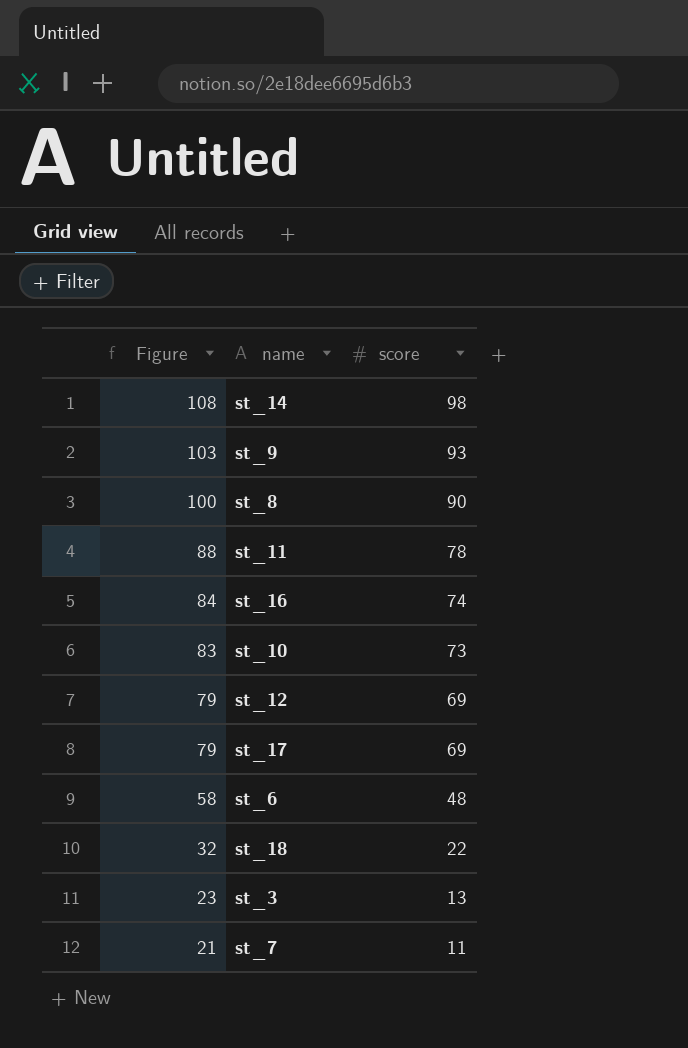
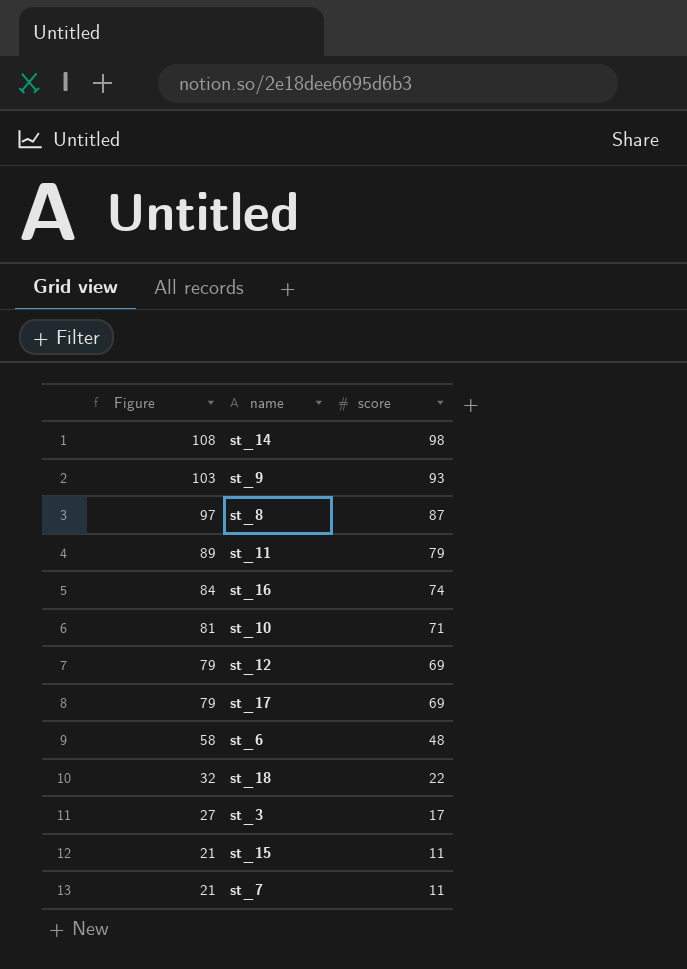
st_8 | Figure: 100 -> 97
st_8 | score: 90 -> 87
st_11 | Figure: 88 -> 89
st_11 | score: 78 -> 79
st_10 | Figure: 83 -> 81
st_10 | score: 73 -> 71
st_3 | Figure: 23 -> 27
st_3 | score: 13 -> 17
row st_15: none -> 21 | 11

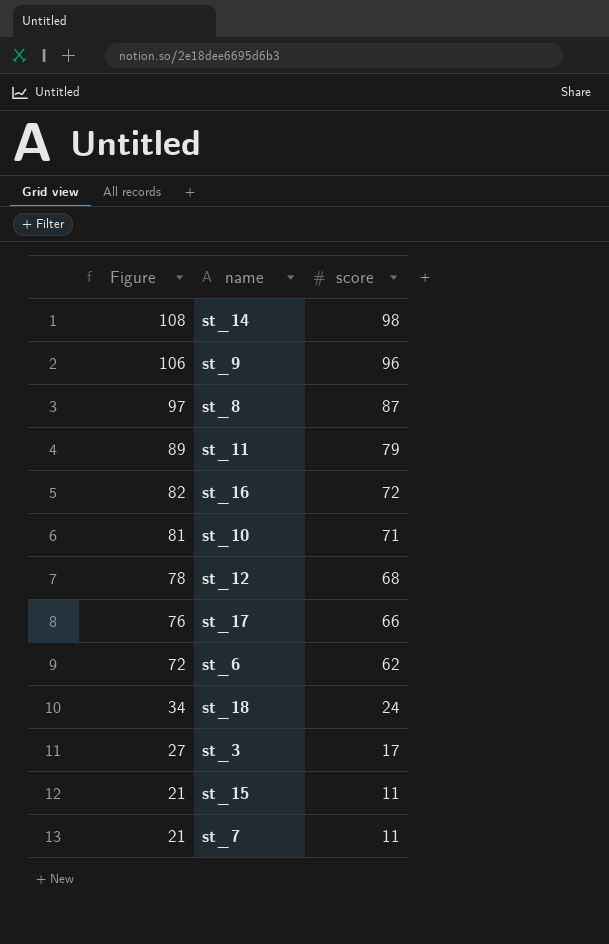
st_9 | Figure: 103 -> 106
st_9 | score: 93 -> 96
st_16 | Figure: 84 -> 82
st_16 | score: 74 -> 72
st_12 | Figure: 79 -> 78
st_12 | score: 69 -> 68
st_17 | Figure: 79 -> 76
st_17 | score: 69 -> 66
st_6 | Figure: 58 -> 72
st_6 | score: 48 -> 62
st_18 | Figure: 32 -> 34
st_18 | score: 22 -> 24

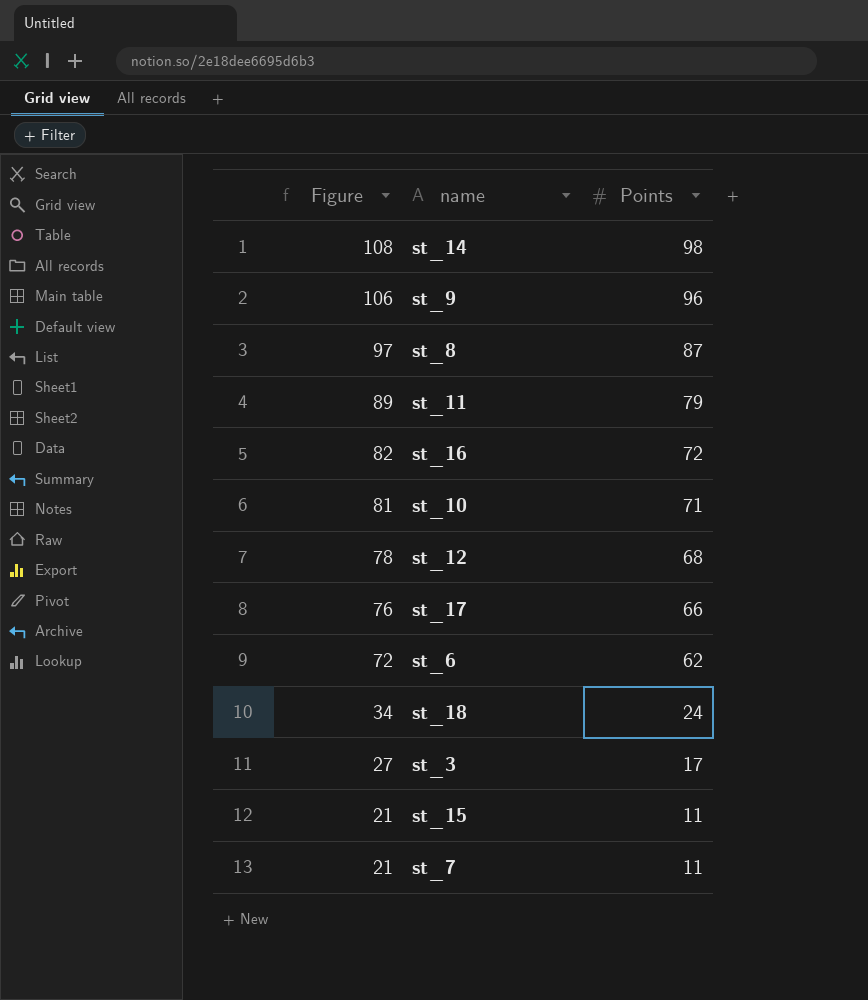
column name: score -> Points

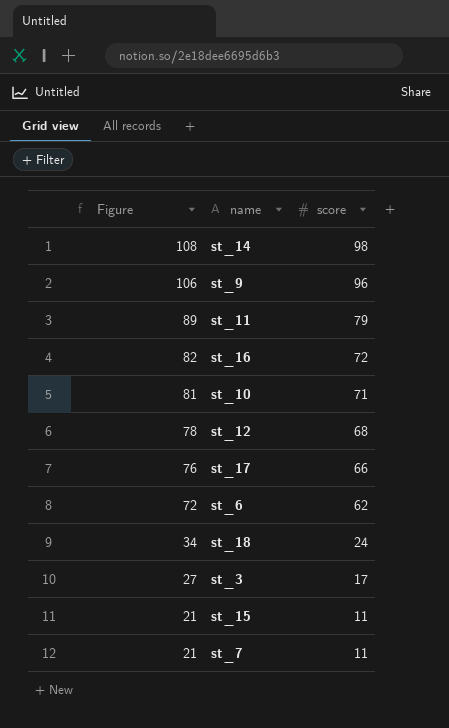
column name: Points -> score
row st_8: 97 | 87 -> none

